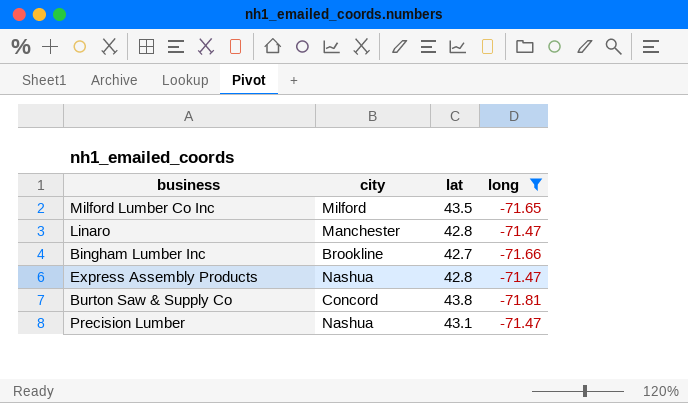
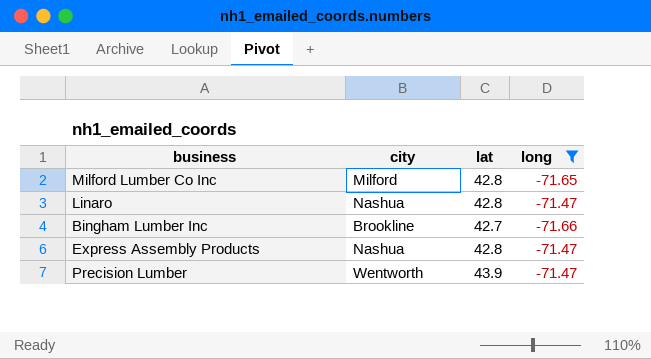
row Burton Saw & Supply Co: Concord | 43.8 | -71.81 -> none
Milford Lumber Co Inc | lat: 43.5 -> 42.8
Linaro | city: Manchester -> Nashua
Precision Lumber | city: Nashua -> Wentworth
Precision Lumber | lat: 43.1 -> 43.9

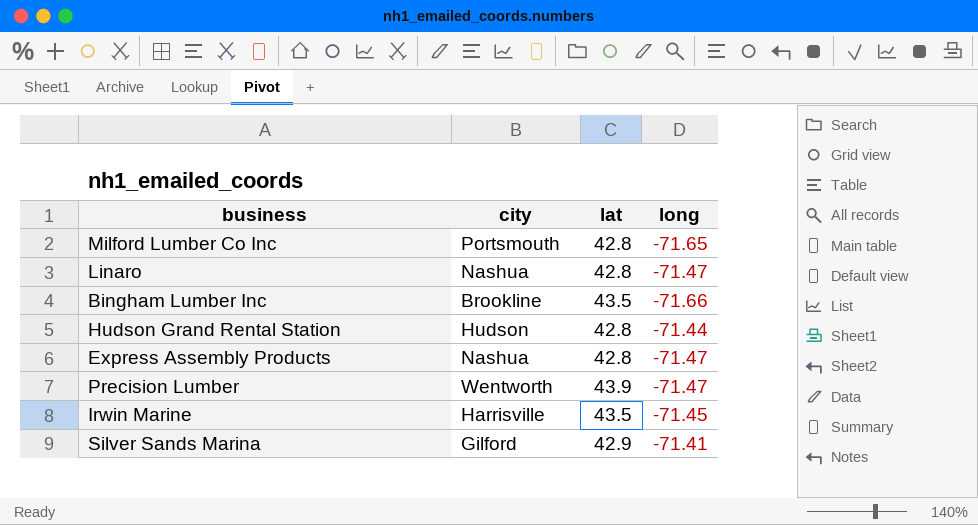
filter: long <= -71.47 -> none
Milford Lumber Co Inc | city: Milford -> Portsmouth
Bingham Lumber Inc | lat: 42.7 -> 43.5

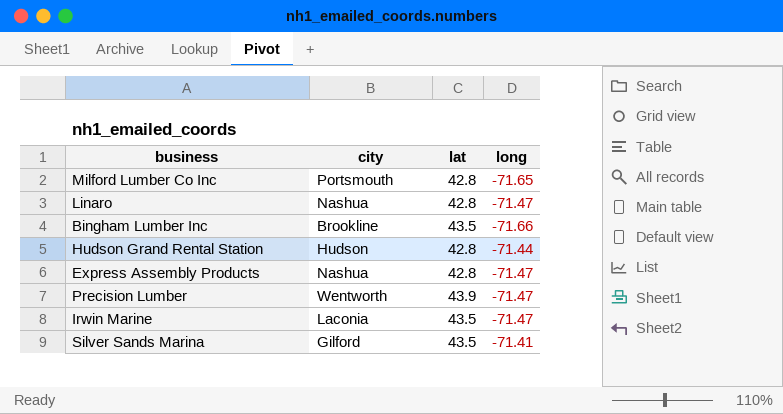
Irwin Marine | city: Harrisville -> Laconia
Irwin Marine | long: -71.45 -> -71.47
Silver Sands Marina | lat: 42.9 -> 43.5

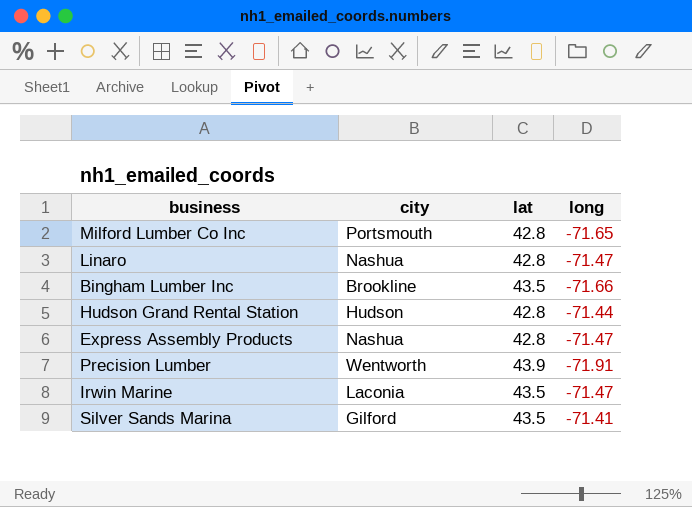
Precision Lumber | long: -71.47 -> -71.91

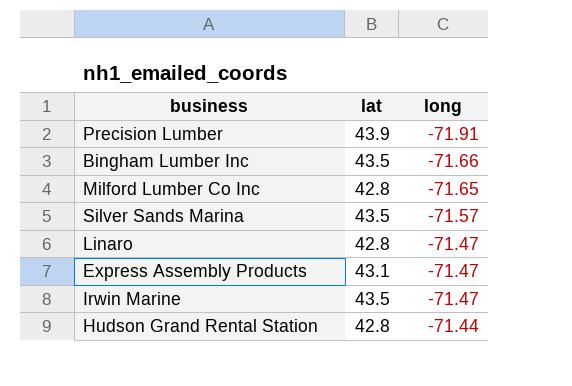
row order: none -> long ascending
column city | position: 2 -> none
Silver Sands Marina | long: -71.41 -> -71.57
Express Assembly Products | lat: 42.8 -> 43.1

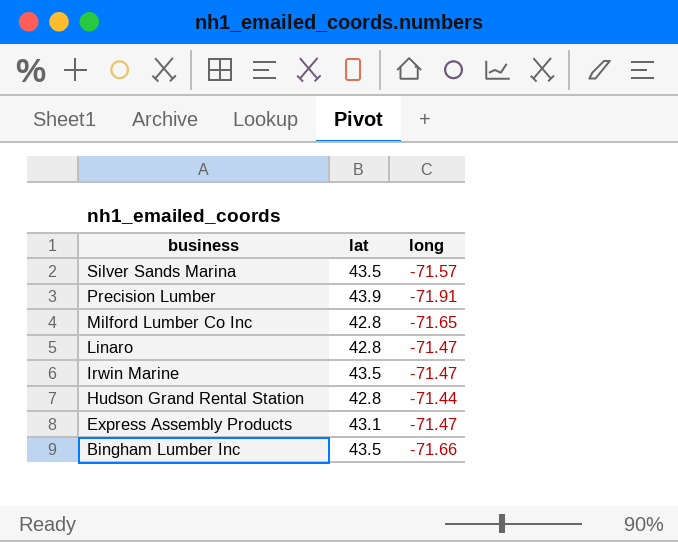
row order: long ascending -> business descending

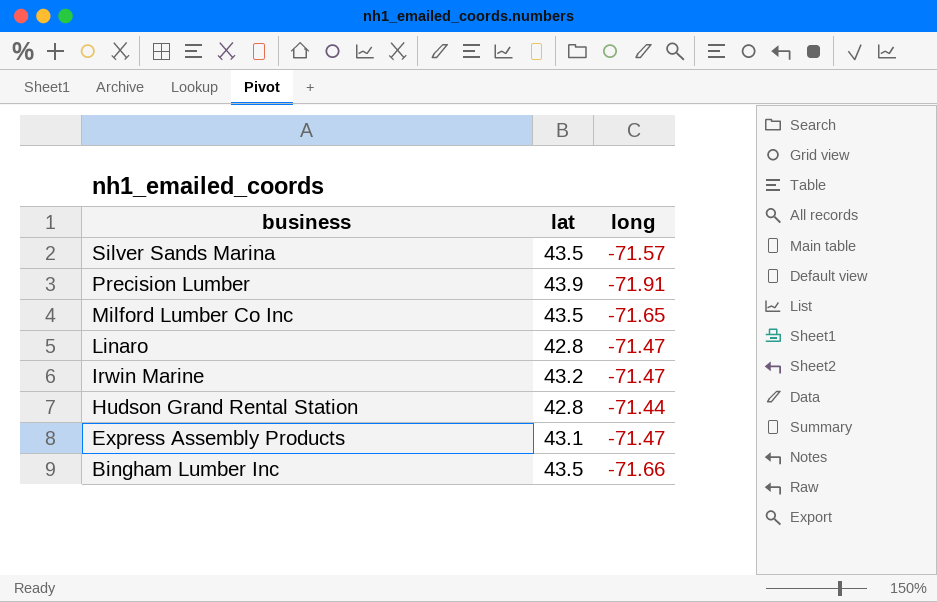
Milford Lumber Co Inc | lat: 42.8 -> 43.5
Irwin Marine | lat: 43.5 -> 43.2

